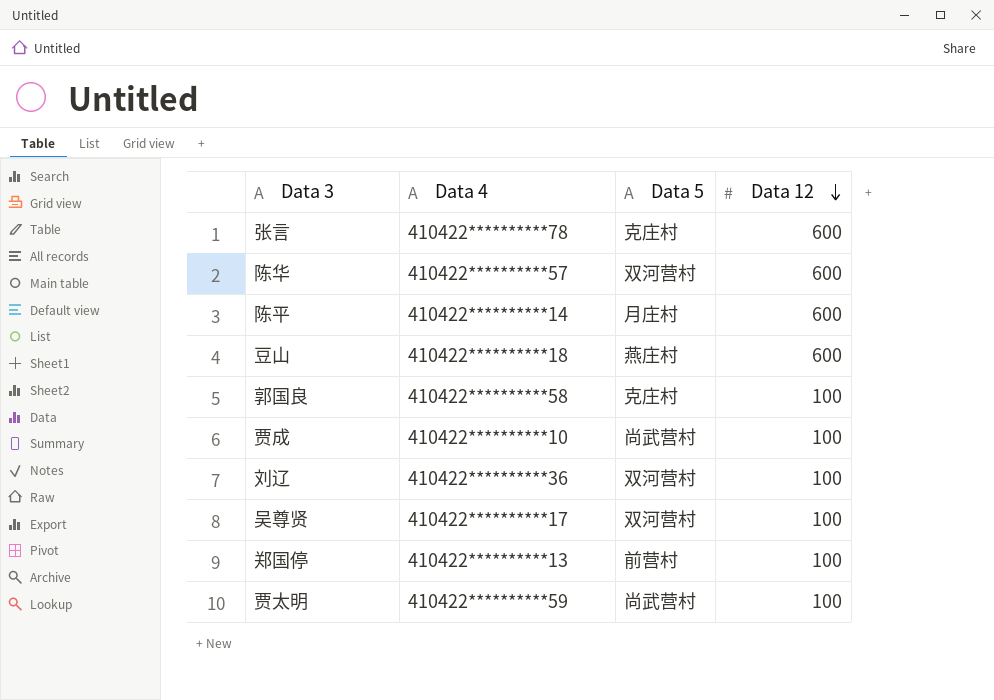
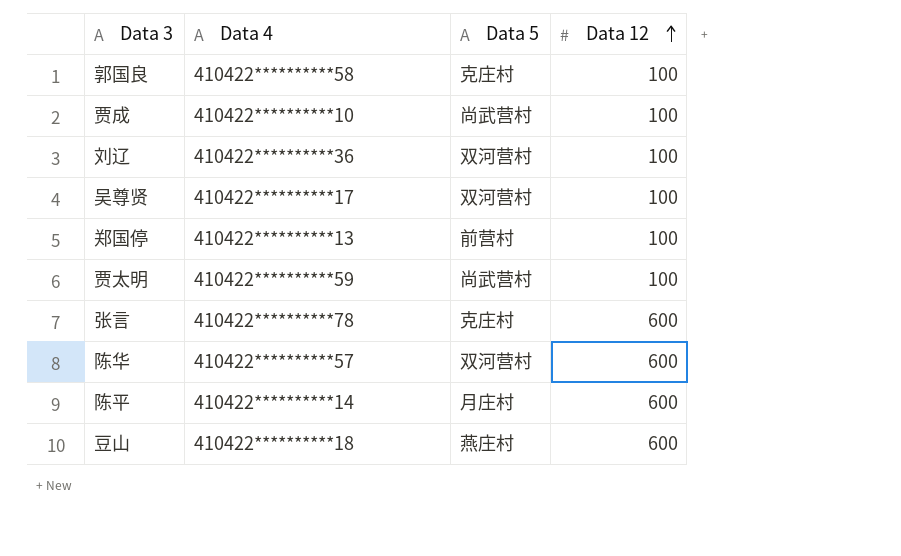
row order: Data 12 descending -> Data 12 ascending

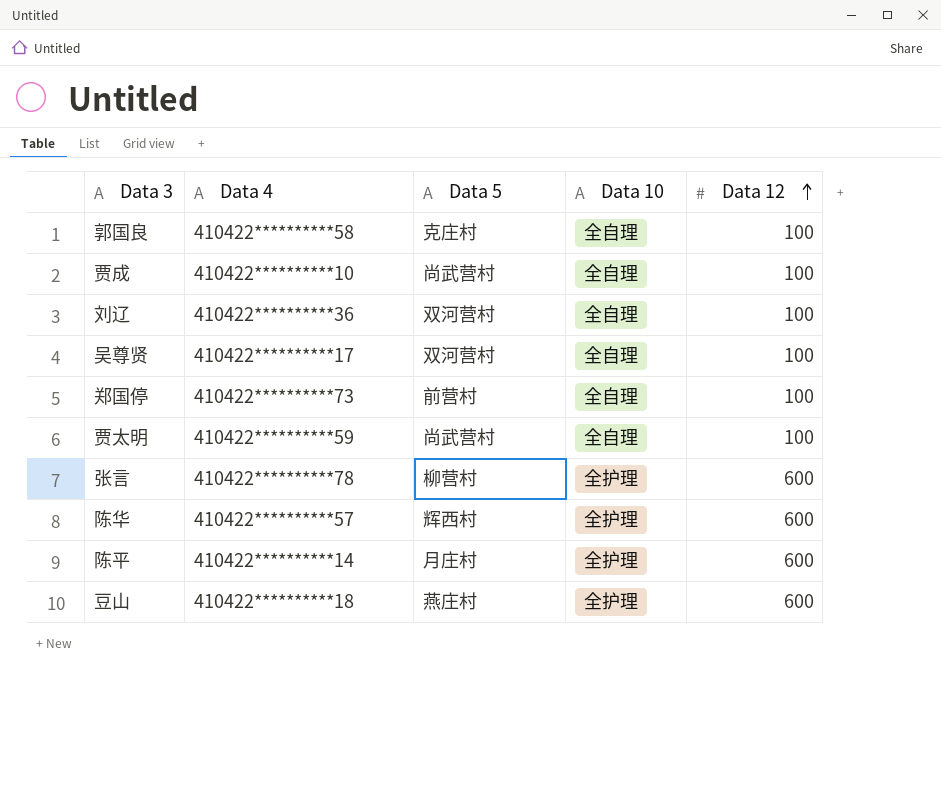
column Data 10 | position: none -> 4
郑国停 | Data 4: 410422**********13 -> 410422**********73
张言 | Data 5: 克庄村 -> 柳营村
陈华 | Data 5: 双河营村 -> 辉西村

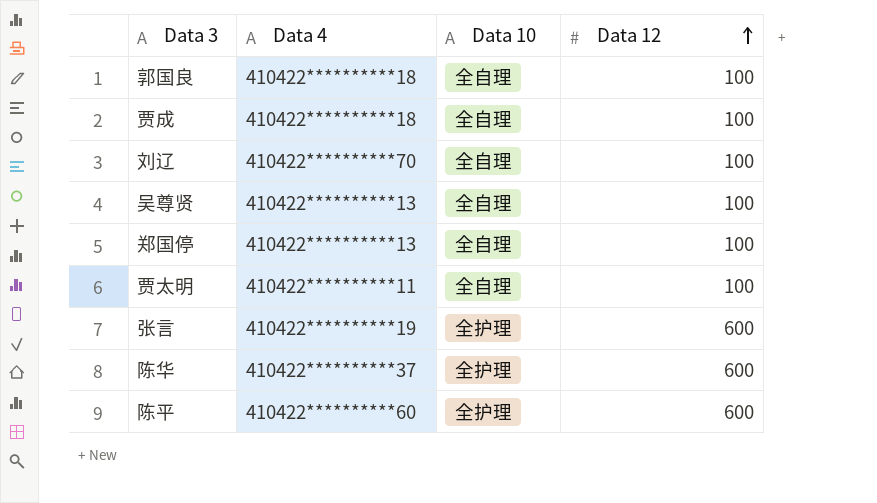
column Data 5 | position: 3 -> none
row 豆山: 410422**********18 | 燕庄村 | 全护理 | 600 -> none
郭国良 | Data 4: 410422**********58 -> 410422**********18
贾成 | Data 4: 410422**********10 -> 410422**********18
刘辽 | Data 4: 410422**********36 -> 410422**********70
吴尊贤 | Data 4: 410422**********17 -> 410422**********13
郑国停 | Data 4: 410422**********73 -> 410422**********13
贾太明 | Data 4: 410422**********59 -> 410422**********11
张言 | Data 4: 410422**********78 -> 410422**********19
陈华 | Data 4: 410422**********57 -> 410422**********37
陈平 | Data 4: 410422**********14 -> 410422**********60

